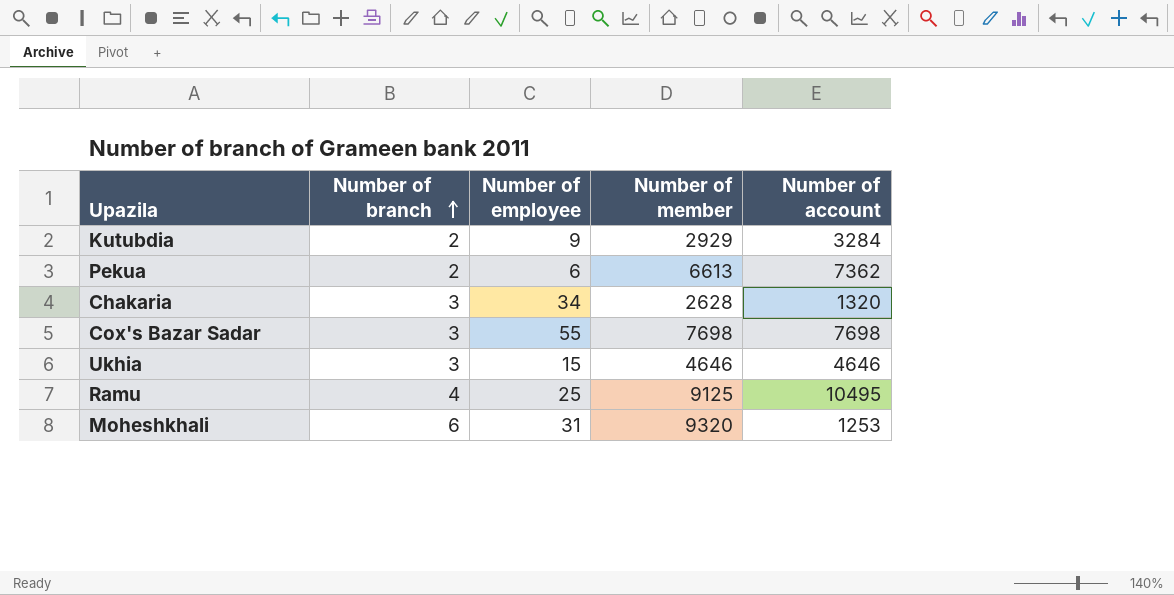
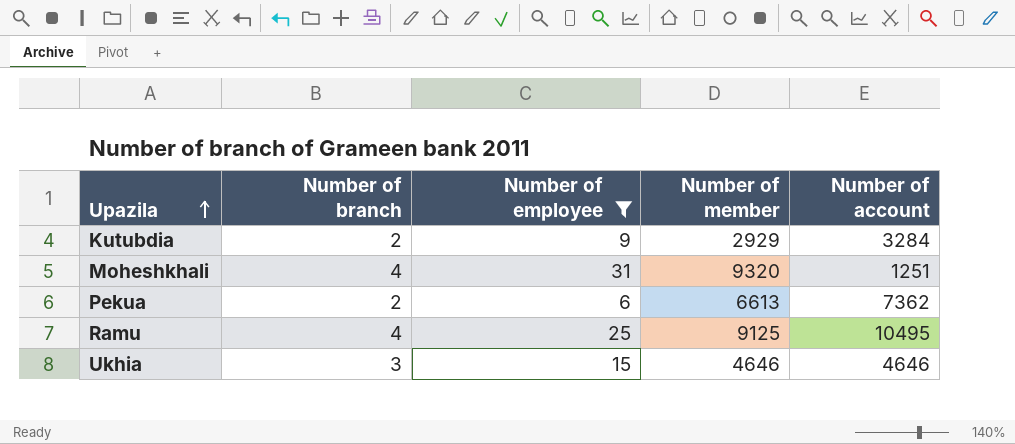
filter: none -> Number of employee <= 31
row order: Number of branch ascending -> Upazila ascending
Moheshkhali | Number of branch: 6 -> 4
Moheshkhali | Number of account: 1253 -> 1251

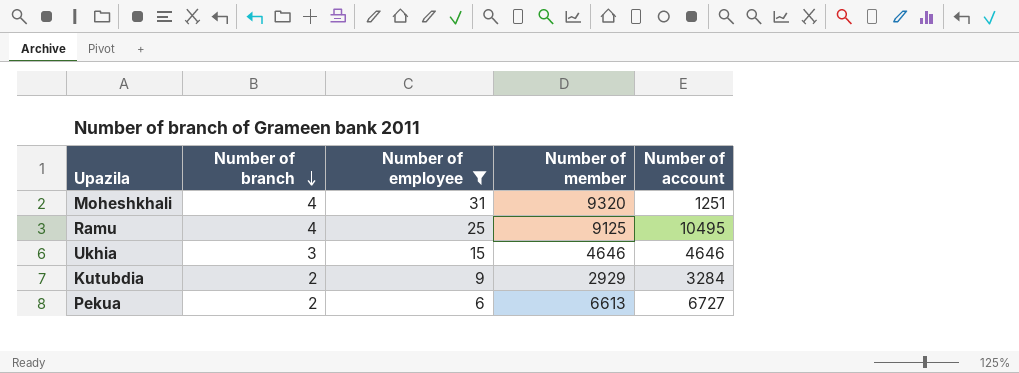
row order: Upazila ascending -> Number of branch descending
Pekua | Number of account: 7362 -> 6727

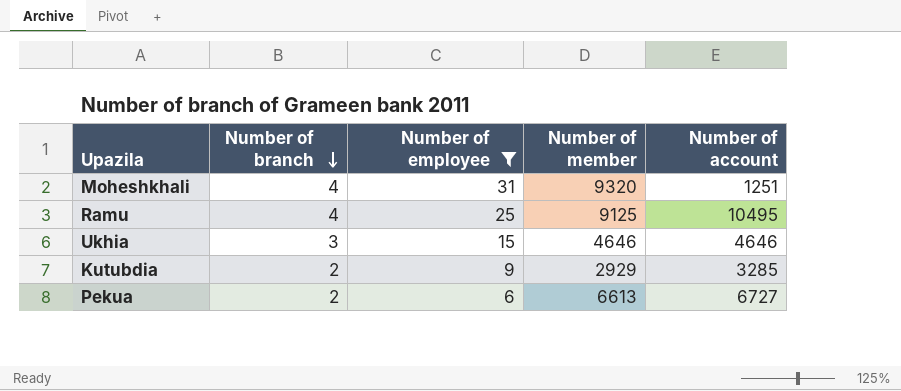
Kutubdia | Number of account: 3284 -> 3285

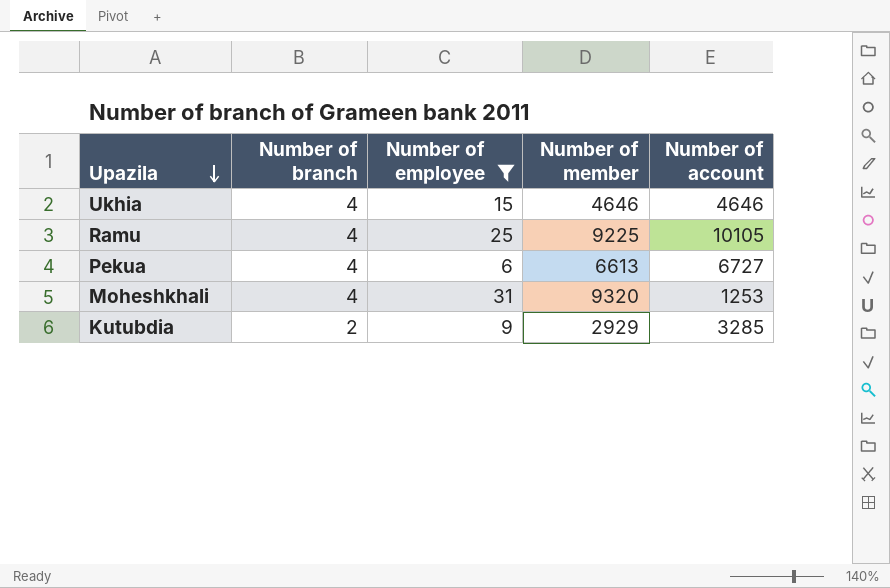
row order: Number of branch descending -> Upazila descending
Ukhia | Number of branch: 3 -> 4
Ramu | Number of member: 9125 -> 9225
Ramu | Number of account: 10495 -> 10105
Pekua | Number of branch: 2 -> 4
Moheshkhali | Number of account: 1251 -> 1253

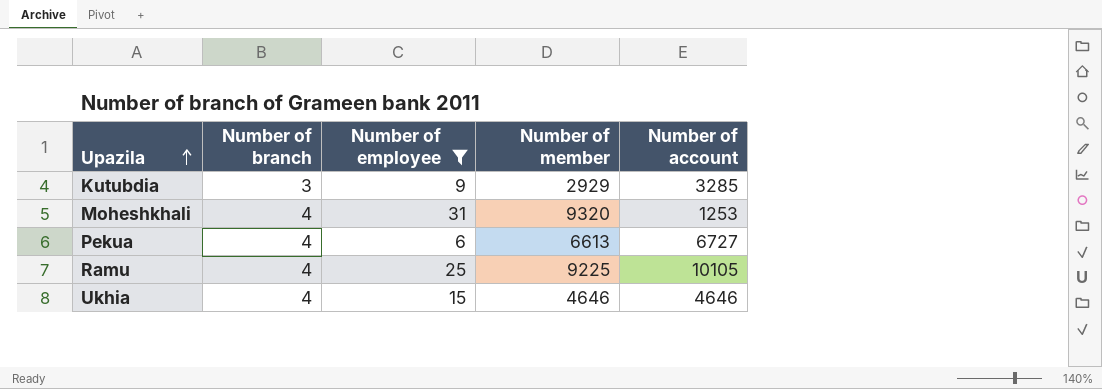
row order: Upazila descending -> Upazila ascending
Kutubdia | Number of branch: 2 -> 3

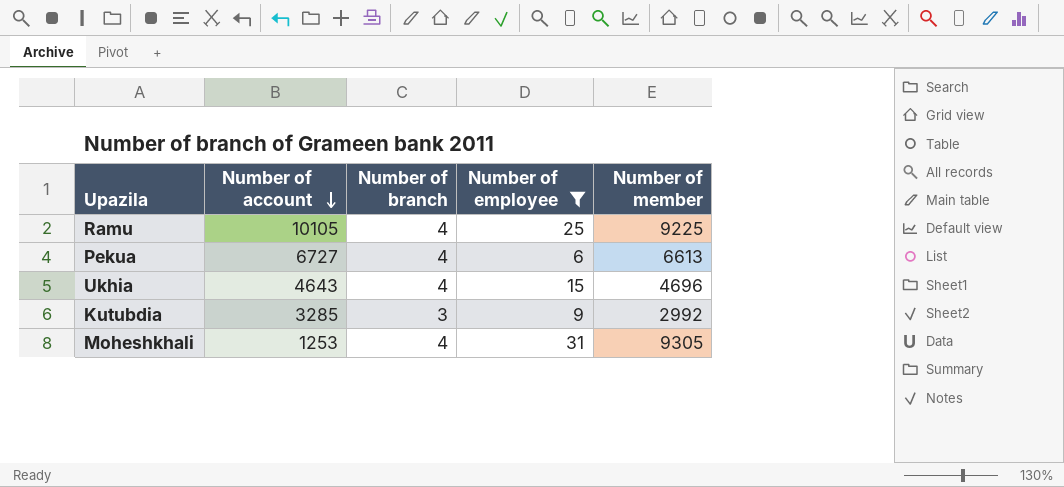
row order: Upazila ascending -> Number of account descending
column Number of account | position: 5 -> 2
Ukhia | Number of account: 4646 -> 4643
Ukhia | Number of member: 4646 -> 4696
Kutubdia | Number of member: 2929 -> 2992
Moheshkhali | Number of member: 9320 -> 9305

